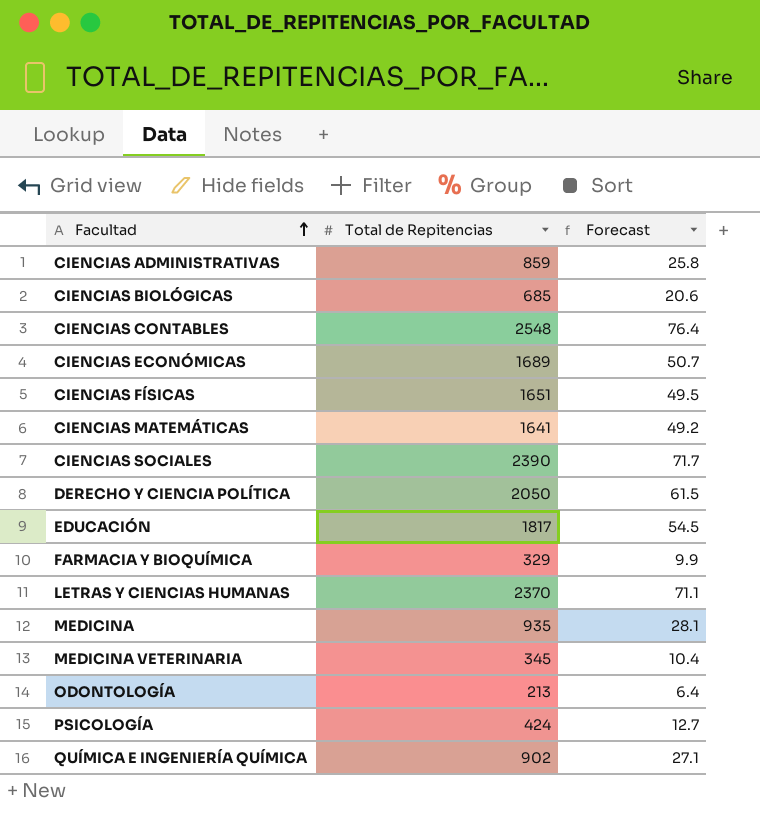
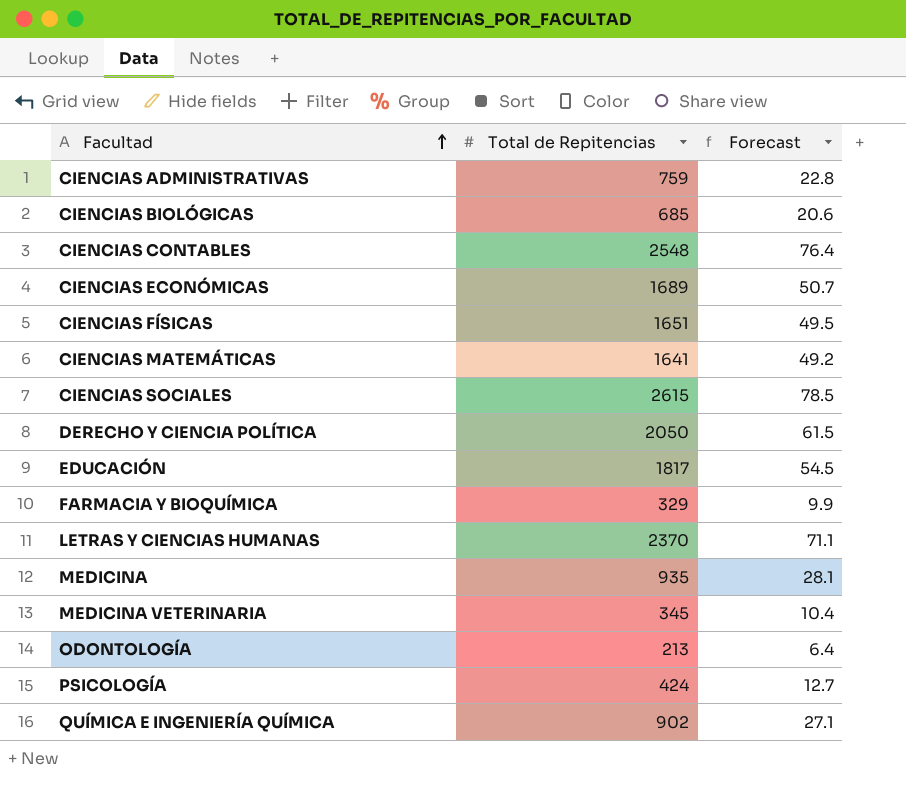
CIENCIAS ADMINISTRATIVAS | Total de Repitencias: 859 -> 759
CIENCIAS ADMINISTRATIVAS | Forecast: 25.8 -> 22.8
CIENCIAS SOCIALES | Total de Repitencias: 2390 -> 2615
CIENCIAS SOCIALES | Forecast: 71.7 -> 78.5

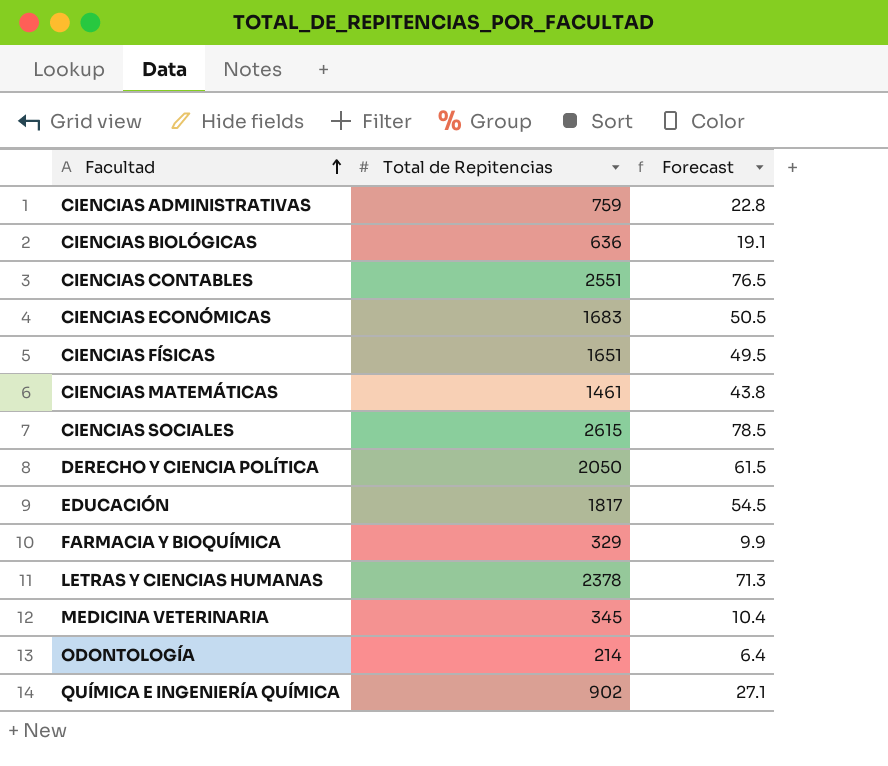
row MEDICINA: 935 | 28.1 -> none
row PSICOLOGÍA: 424 | 12.7 -> none
CIENCIAS BIOLÓGICAS | Total de Repitencias: 685 -> 636
CIENCIAS BIOLÓGICAS | Forecast: 20.6 -> 19.1
CIENCIAS CONTABLES | Total de Repitencias: 2548 -> 2551
CIENCIAS CONTABLES | Forecast: 76.4 -> 76.5
CIENCIAS ECONÓMICAS | Total de Repitencias: 1689 -> 1683
CIENCIAS ECONÓMICAS | Forecast: 50.7 -> 50.5
CIENCIAS MATEMÁTICAS | Total de Repitencias: 1641 -> 1461
CIENCIAS MATEMÁTICAS | Forecast: 49.2 -> 43.8
LETRAS Y CIENCIAS HUMANAS | Total de Repitencias: 2370 -> 2378
LETRAS Y CIENCIAS HUMANAS | Forecast: 71.1 -> 71.3
ODONTOLOGÍA | Total de Repitencias: 213 -> 214

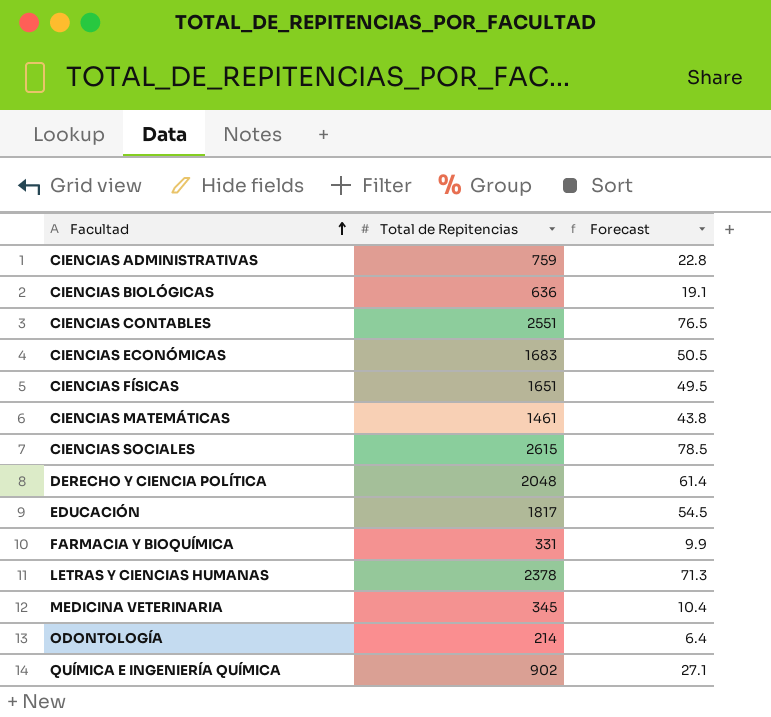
DERECHO Y CIENCIA POLÍTICA | Total de Repitencias: 2050 -> 2048
DERECHO Y CIENCIA POLÍTICA | Forecast: 61.5 -> 61.4
FARMACIA Y BIOQUÍMICA | Total de Repitencias: 329 -> 331

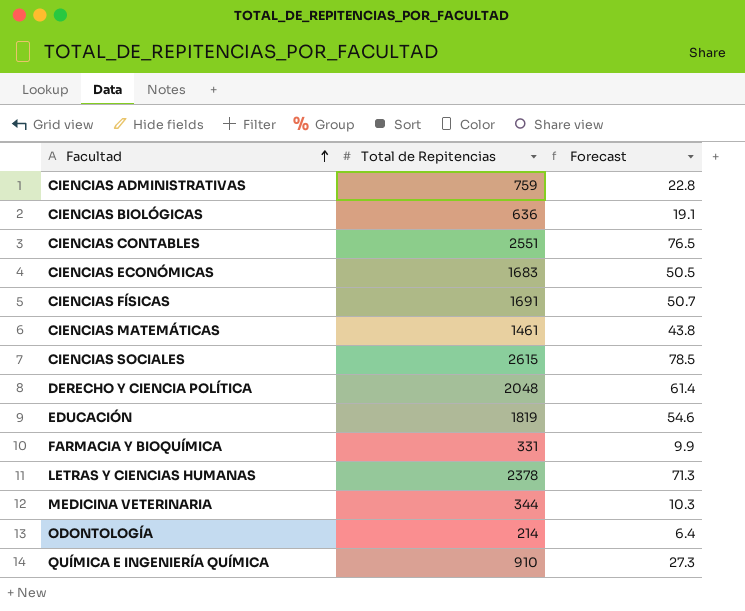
CIENCIAS FÍSICAS | Total de Repitencias: 1651 -> 1691
CIENCIAS FÍSICAS | Forecast: 49.5 -> 50.7
EDUCACIÓN | Total de Repitencias: 1817 -> 1819
EDUCACIÓN | Forecast: 54.5 -> 54.6
MEDICINA VETERINARIA | Total de Repitencias: 345 -> 344
MEDICINA VETERINARIA | Forecast: 10.4 -> 10.3
QUÍMICA E INGENIERÍA QUÍMICA | Total de Repitencias: 902 -> 910
QUÍMICA E INGENIERÍA QUÍMICA | Forecast: 27.1 -> 27.3

